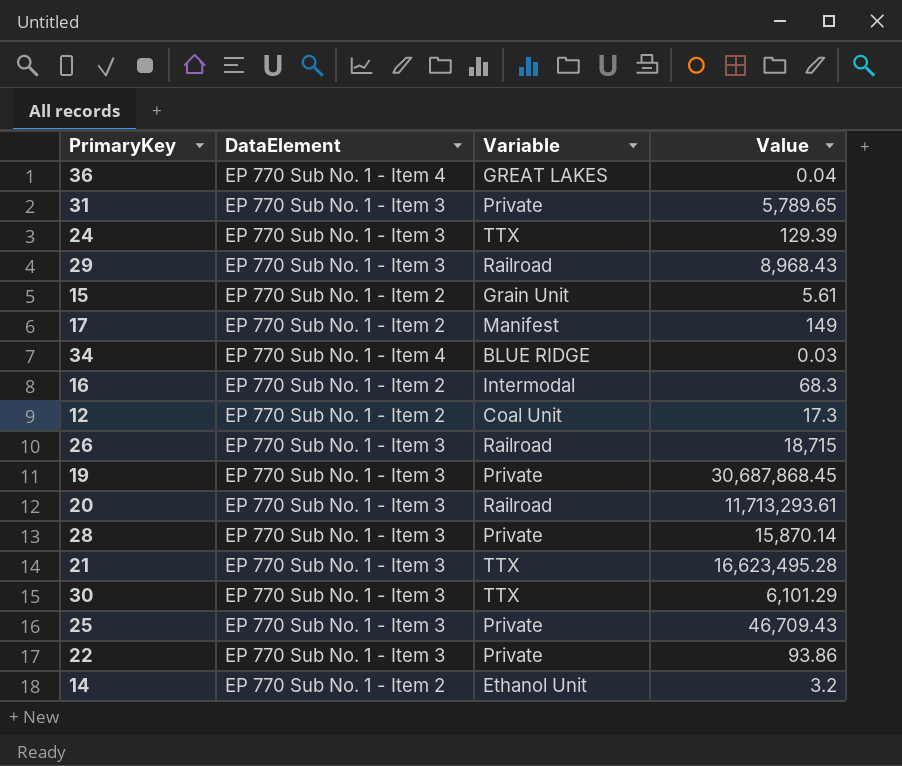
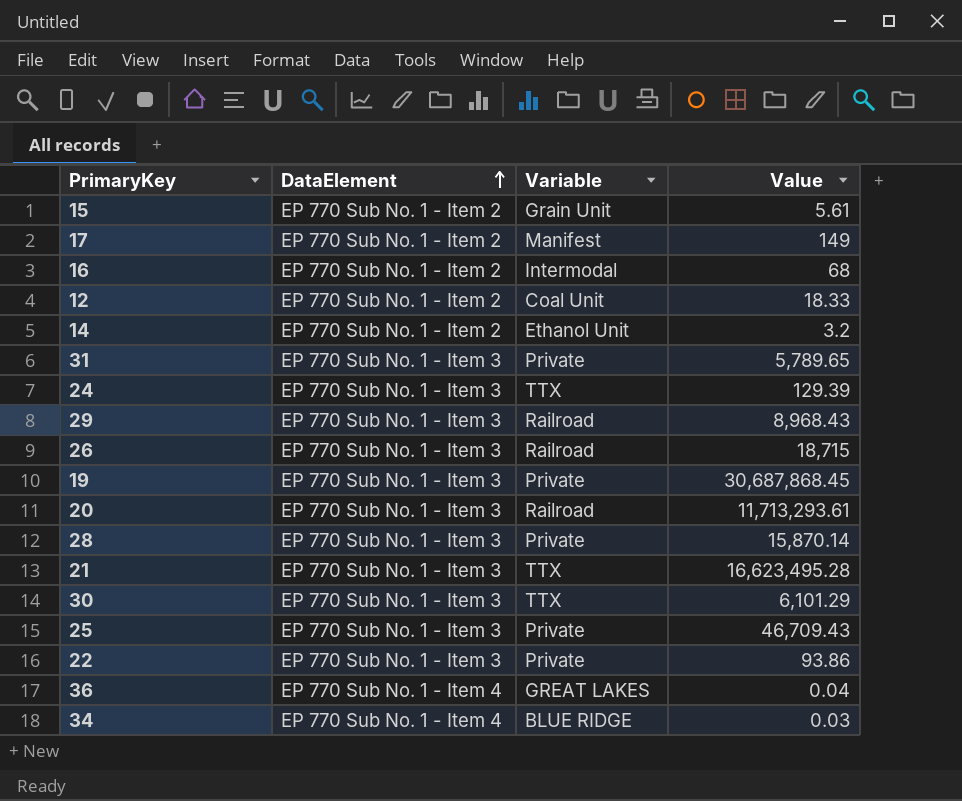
row order: none -> DataElement ascending
16 | Value: 68.3 -> 68
12 | Value: 17.3 -> 18.33

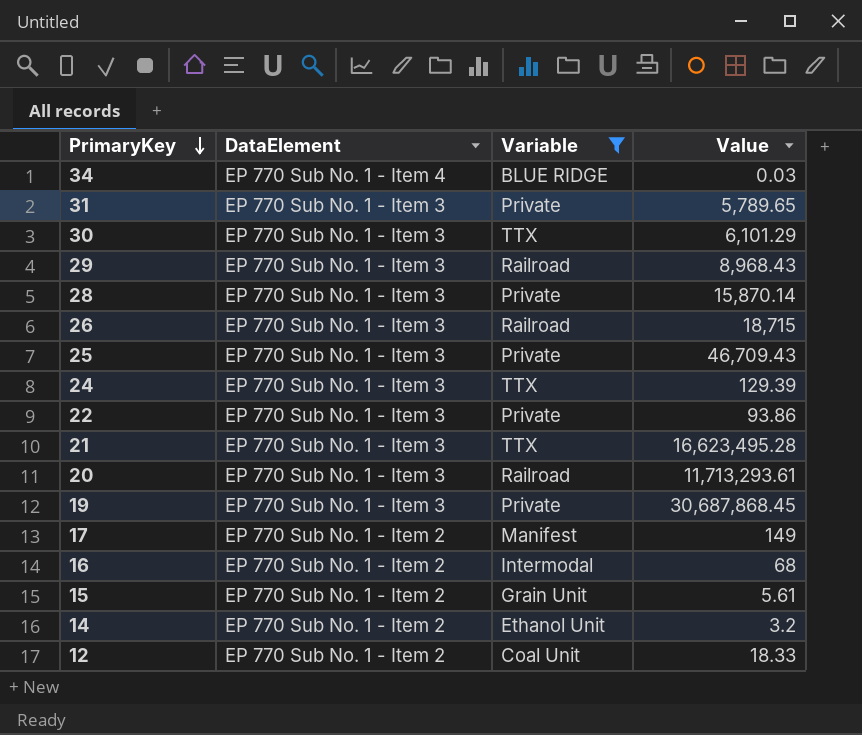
filter: none -> Variable != GREAT LAKES
row order: DataElement ascending -> PrimaryKey descending

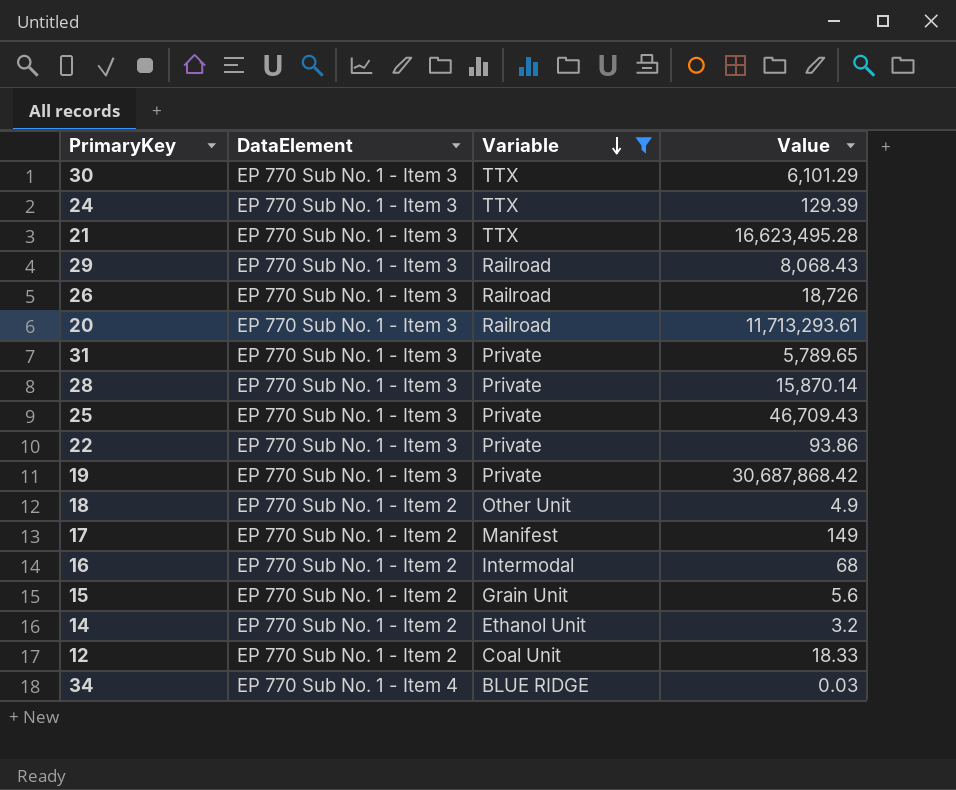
row order: PrimaryKey descending -> Variable descending
29 | Value: 8,968.43 -> 8,068.43
26 | Value: 18,715 -> 18,726
19 | Value: 30,687,868.45 -> 30,687,868.42
row 18: none -> EP 770 Sub No. 1 - Item 2 | Other Unit | 4.9
15 | Value: 5.61 -> 5.6

